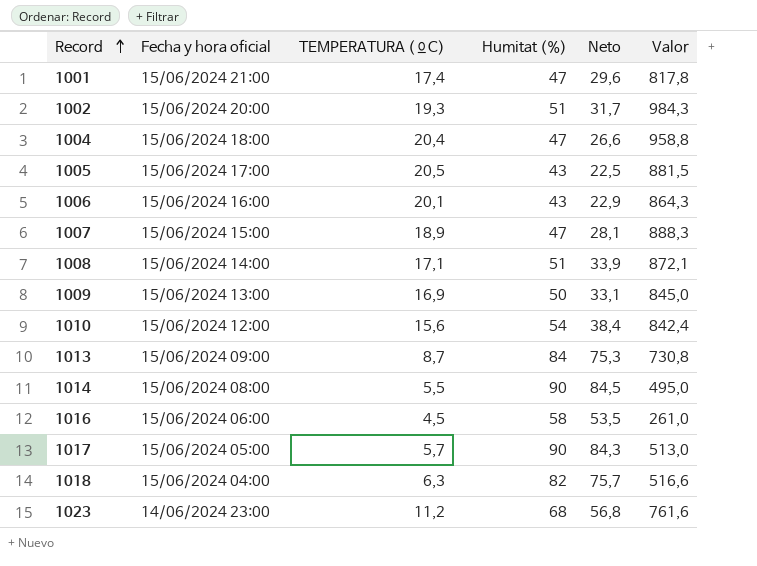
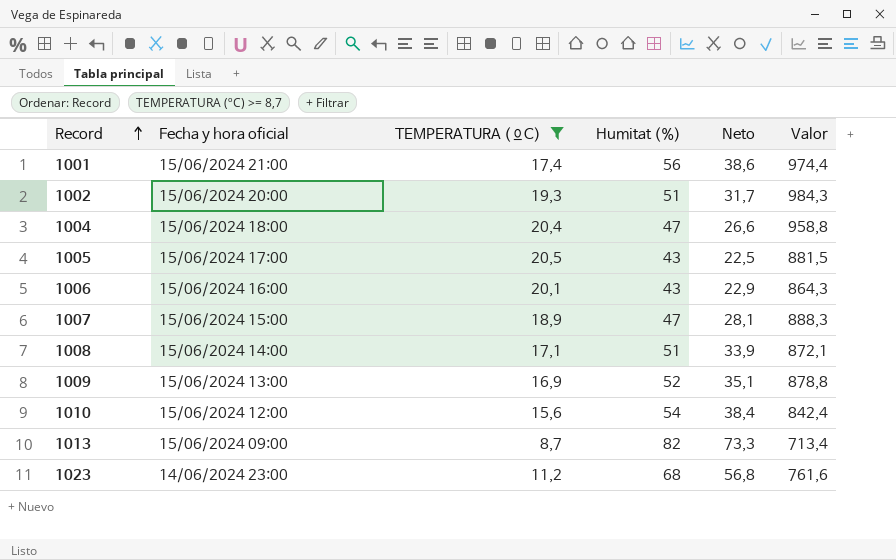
filter: none -> TEMPERATURA (ºC) >= 8,7
1001 | Humitat (%): 47 -> 56
1001 | Neto: 29,6 -> 38,6
1001 | Valor: 817,8 -> 974,4
1009 | Humitat (%): 50 -> 52
1009 | Neto: 33,1 -> 35,1
1009 | Valor: 845,0 -> 878,8
1013 | Humitat (%): 84 -> 82
1013 | Neto: 75,3 -> 73,3
1013 | Valor: 730,8 -> 713,4

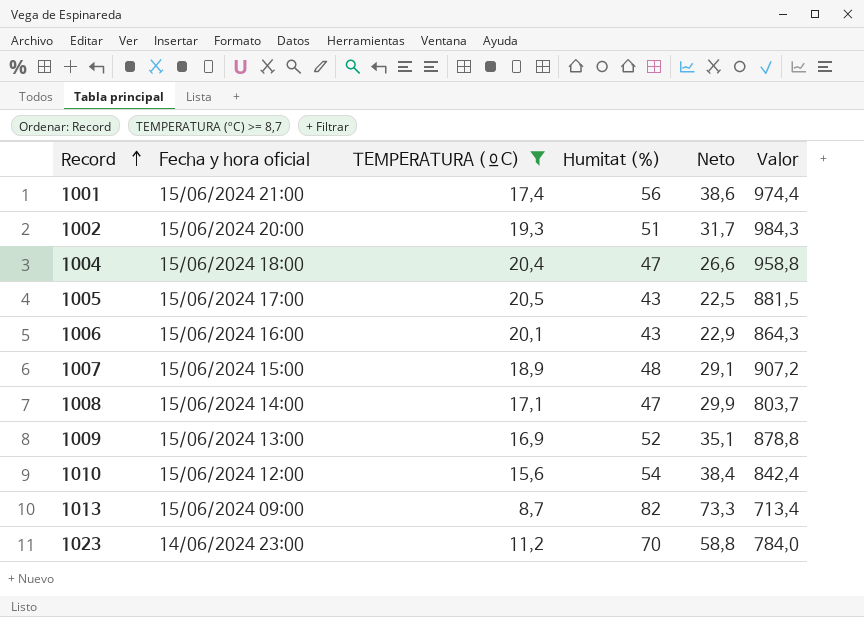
1007 | Humitat (%): 47 -> 48
1007 | Neto: 28,1 -> 29,1
1007 | Valor: 888,3 -> 907,2
1008 | Humitat (%): 51 -> 47
1008 | Neto: 33,9 -> 29,9
1008 | Valor: 872,1 -> 803,7
1023 | Humitat (%): 68 -> 70
1023 | Neto: 56,8 -> 58,8
1023 | Valor: 761,6 -> 784,0

